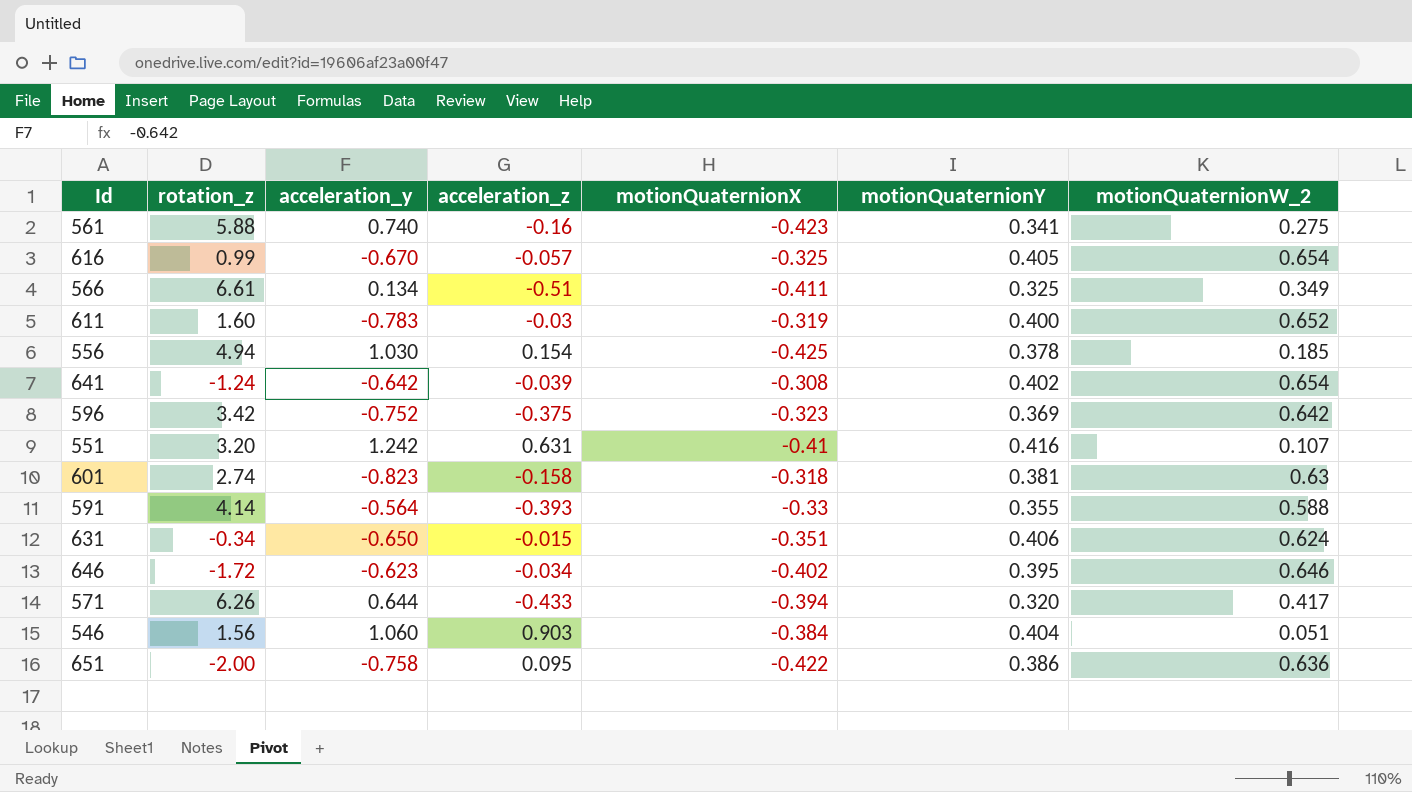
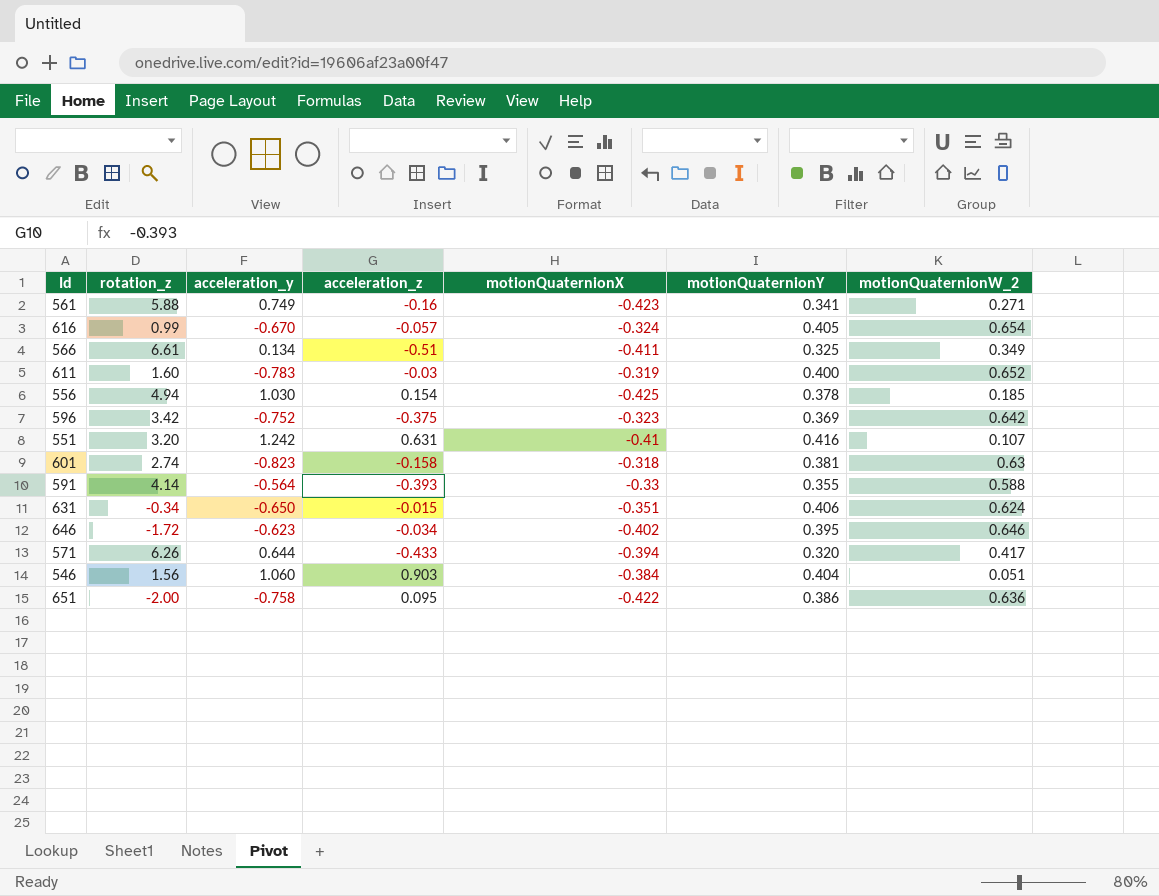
row 641: -1.24 | -0.642 | -0.039 | -0.308 | 0.402 | 0.654 -> none
561 | acceleration_y: 0.740 -> 0.749
561 | motionQuaternionW_2: 0.275 -> 0.271
616 | motionQuaternionX: -0.325 -> -0.324

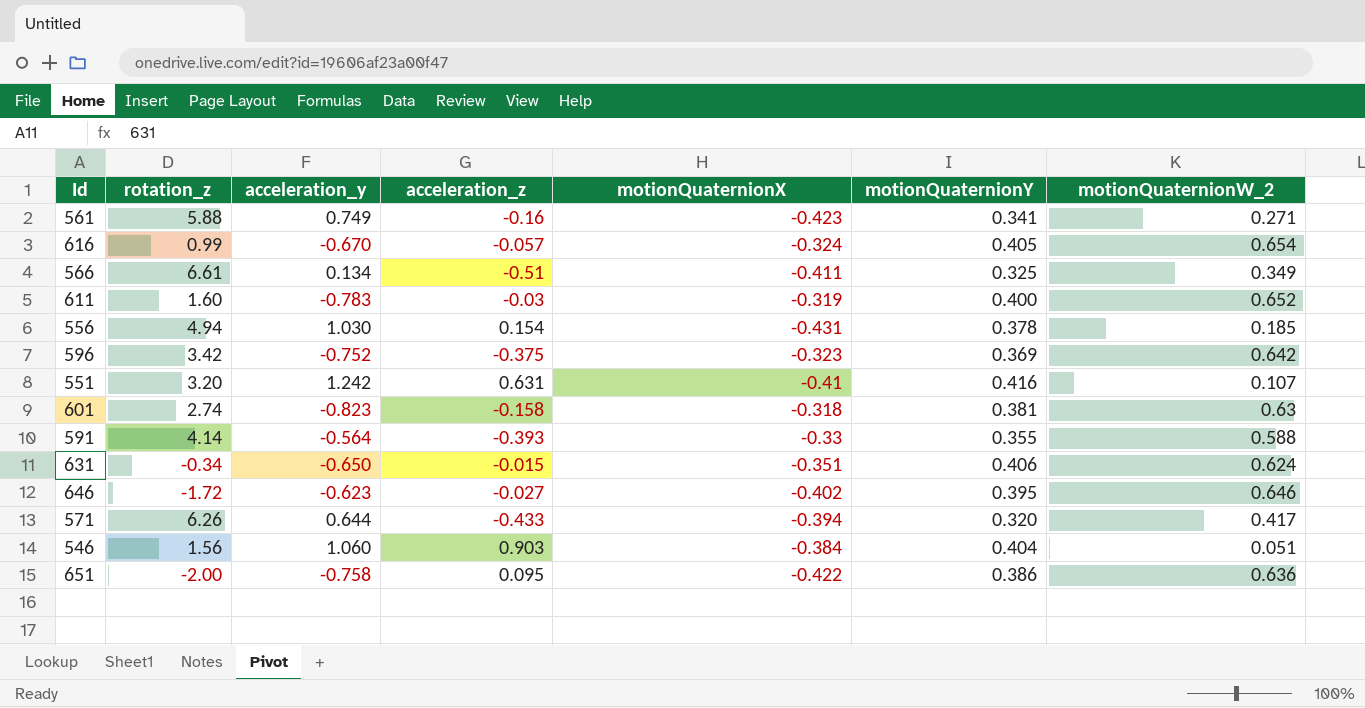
556 | motionQuaternionX: -0.425 -> -0.431
646 | acceleration_z: -0.034 -> -0.027

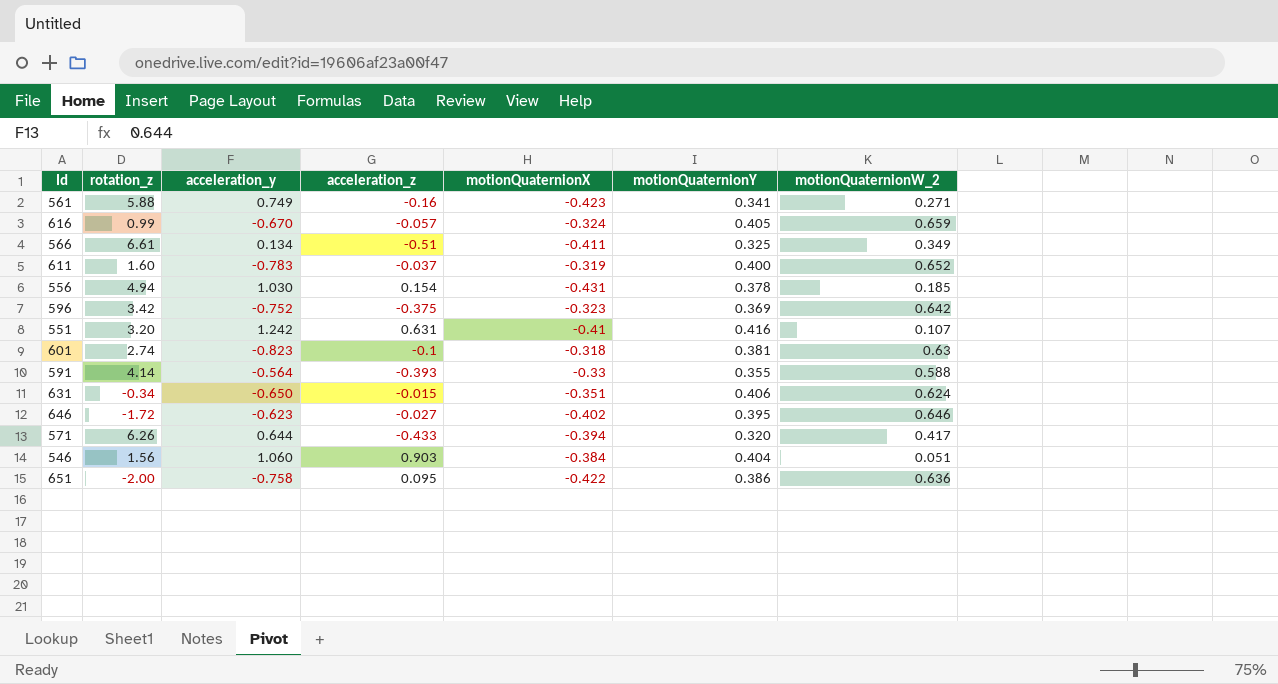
616 | motionQuaternionW_2: 0.654 -> 0.659
611 | acceleration_z: -0.03 -> -0.037
601 | acceleration_z: -0.158 -> -0.1

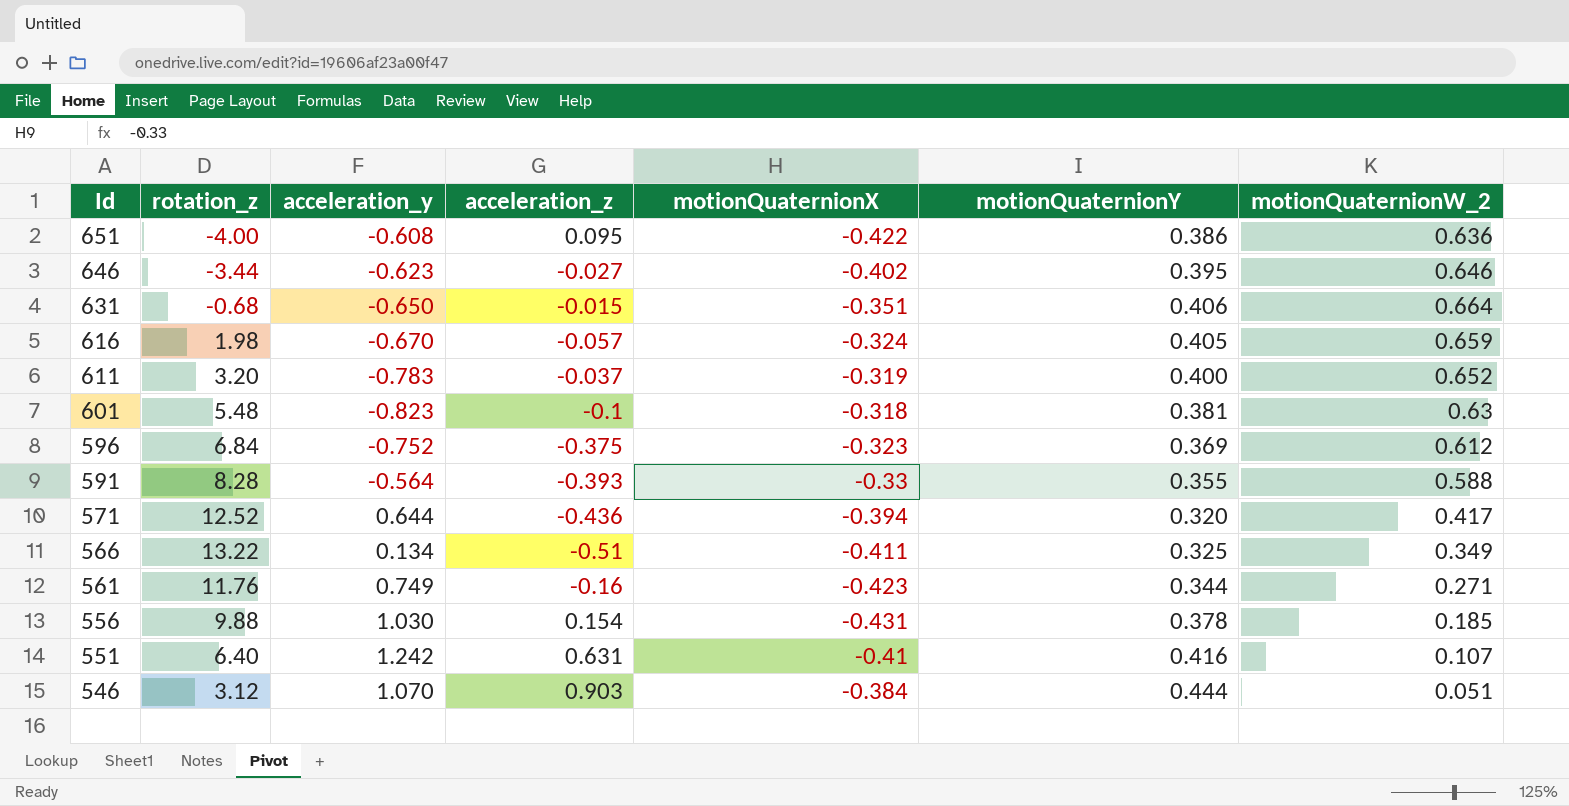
row order: none -> Id descending
651 | rotation_z: -2.00 -> -4.00
651 | acceleration_y: -0.758 -> -0.608
646 | rotation_z: -1.72 -> -3.44
631 | rotation_z: -0.34 -> -0.68
631 | motionQuaternionW_2: 0.624 -> 0.664
616 | rotation_z: 0.99 -> 1.98
611 | rotation_z: 1.60 -> 3.20
601 | rotation_z: 2.74 -> 5.48
596 | rotation_z: 3.42 -> 6.84
596 | motionQuaternionW_2: 0.642 -> 0.612
591 | rotation_z: 4.14 -> 8.28
571 | rotation_z: 6.26 -> 12.52
571 | acceleration_z: -0.433 -> -0.436
566 | rotation_z: 6.61 -> 13.22
561 | rotation_z: 5.88 -> 11.76
561 | motionQuaternionY: 0.341 -> 0.344
556 | rotation_z: 4.94 -> 9.88
551 | rotation_z: 3.20 -> 6.40
546 | rotation_z: 1.56 -> 3.12
546 | acceleration_y: 1.060 -> 1.070
546 | motionQuaternionY: 0.404 -> 0.444

